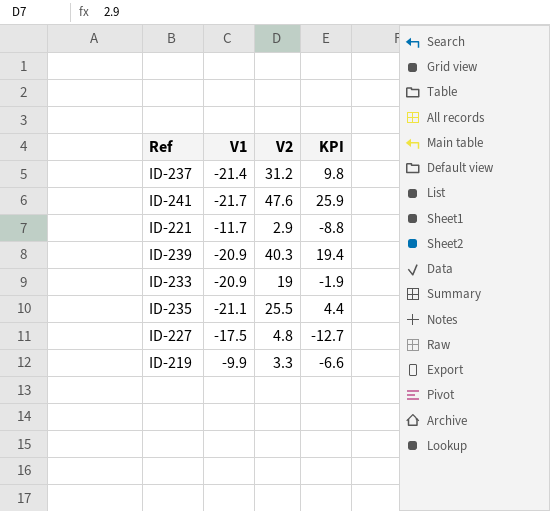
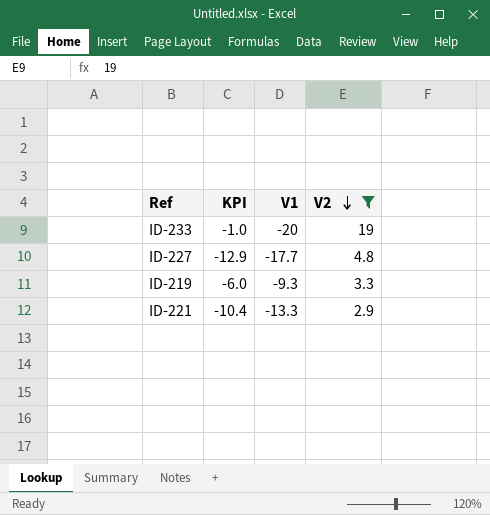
filter: none -> V2 <= 19
row order: none -> V2 descending
column KPI | position: 4 -> 2
ID-233 | KPI: -1.9 -> -1.0
ID-233 | V1: -20.9 -> -20
ID-227 | KPI: -12.7 -> -12.9
ID-227 | V1: -17.5 -> -17.7
ID-219 | KPI: -6.6 -> -6.0
ID-219 | V1: -9.9 -> -9.3
ID-221 | KPI: -8.8 -> -10.4
ID-221 | V1: -11.7 -> -13.3

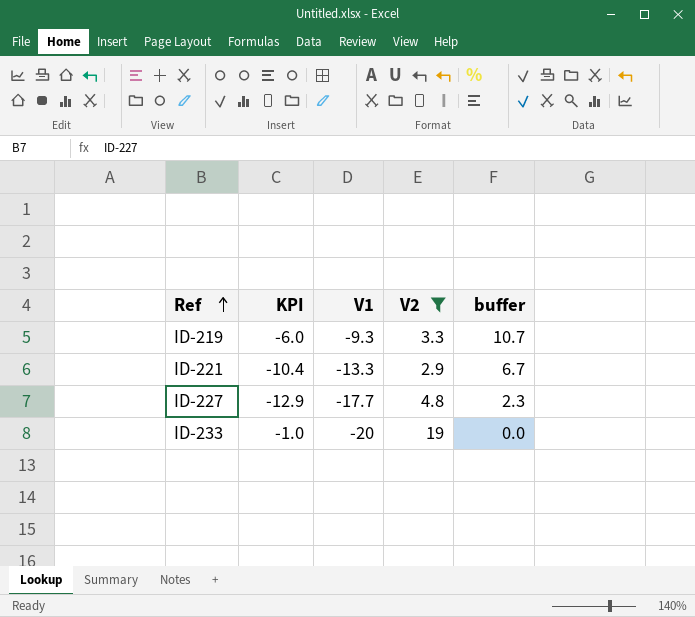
row order: V2 descending -> Ref ascending
column buffer | formula: none -> [V1] + 20

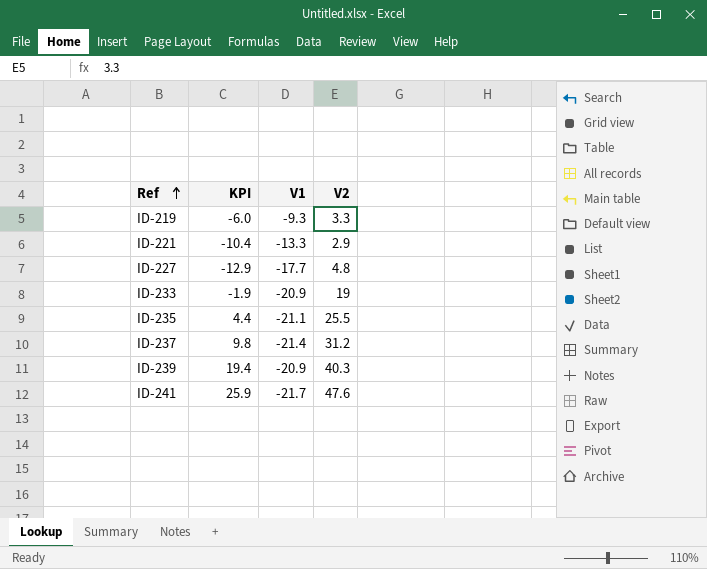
filter: V2 <= 19 -> none
column buffer | formula: [V1] + 20 -> none
ID-233 | KPI: -1.0 -> -1.9
ID-233 | V1: -20 -> -20.9

